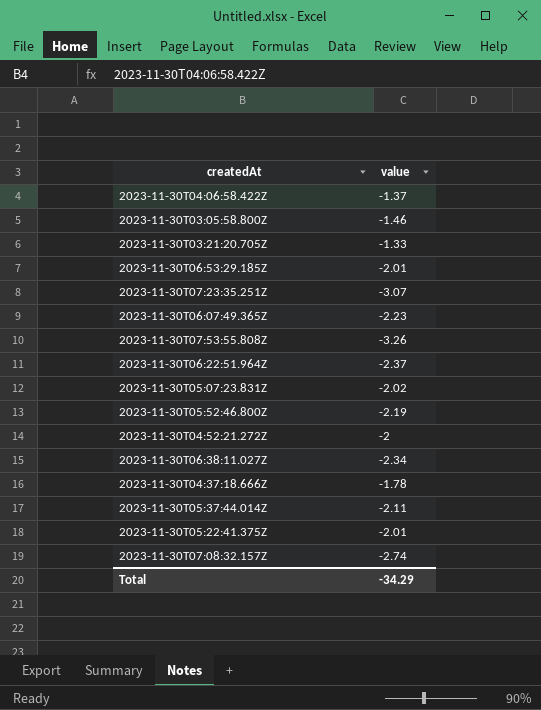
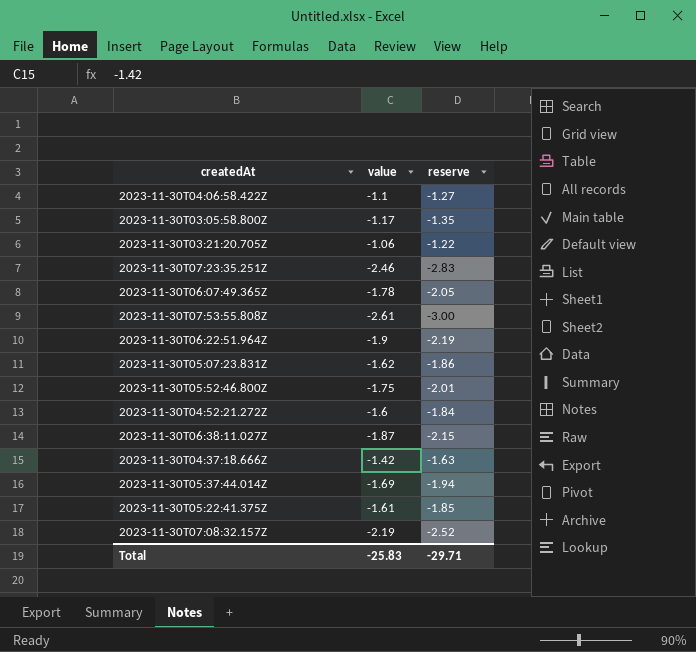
column reserve | formula: none -> [value] * 1.15
row 2023-11-30T06:53:29.185Z: -2.01 -> none
2023-11-30T04:06:58.422Z | value: -1.37 -> -1.1
2023-11-30T03:05:58.800Z | value: -1.46 -> -1.17
2023-11-30T03:21:20.705Z | value: -1.33 -> -1.06
2023-11-30T07:23:35.251Z | value: -3.07 -> -2.46
2023-11-30T06:07:49.365Z | value: -2.23 -> -1.78
2023-11-30T07:53:55.808Z | value: -3.26 -> -2.61
2023-11-30T06:22:51.964Z | value: -2.37 -> -1.9
2023-11-30T05:07:23.831Z | value: -2.02 -> -1.62
2023-11-30T05:52:46.800Z | value: -2.19 -> -1.75
2023-11-30T04:52:21.272Z | value: -2 -> -1.6
2023-11-30T06:38:11.027Z | value: -2.34 -> -1.87
2023-11-30T04:37:18.666Z | value: -1.78 -> -1.42
2023-11-30T05:37:44.014Z | value: -2.11 -> -1.69
2023-11-30T05:22:41.375Z | value: -2.01 -> -1.61
2023-11-30T07:08:32.157Z | value: -2.74 -> -2.19
Total | value: -34.29 -> -25.83

